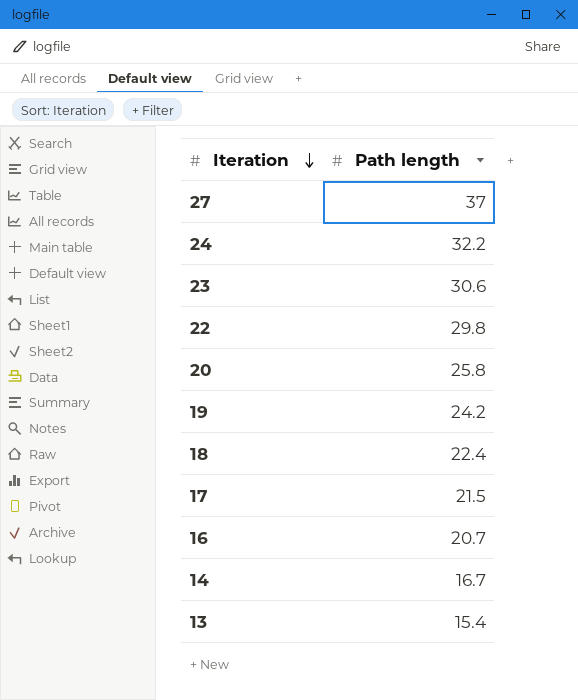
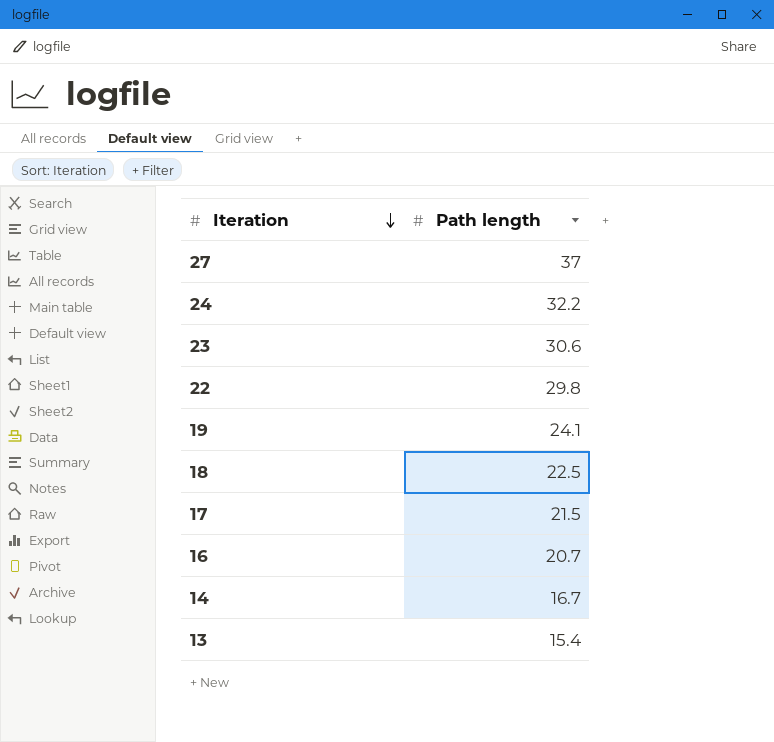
row 20: 25.8 -> none
19 | Path length: 24.2 -> 24.1
18 | Path length: 22.4 -> 22.5

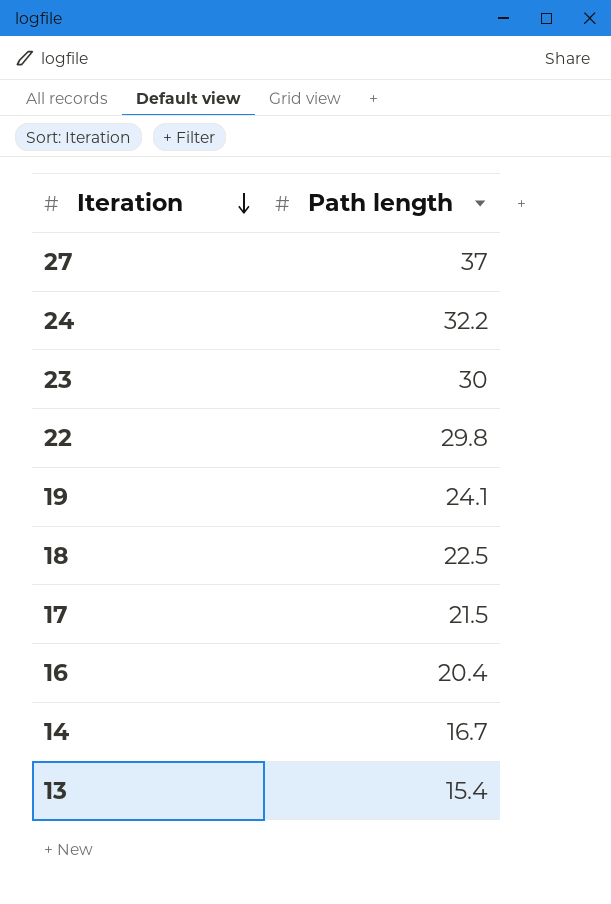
23 | Path length: 30.6 -> 30
16 | Path length: 20.7 -> 20.4

